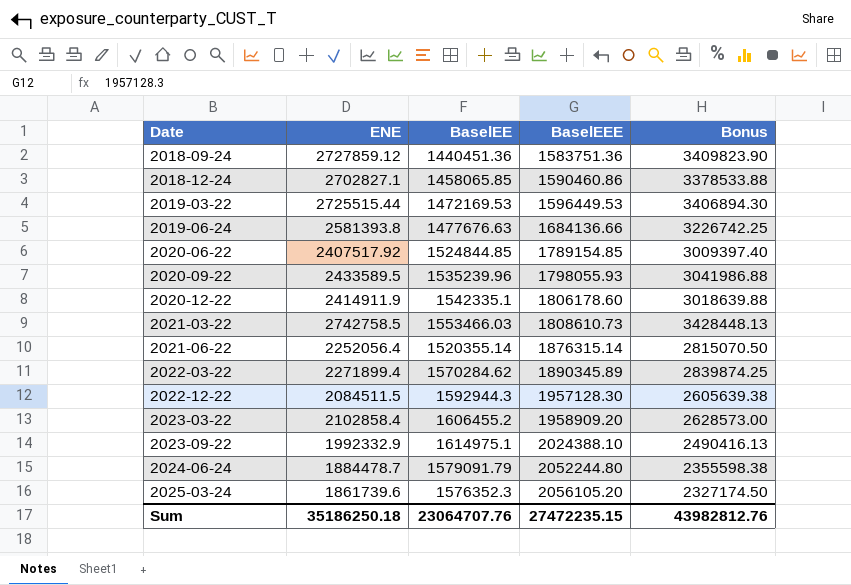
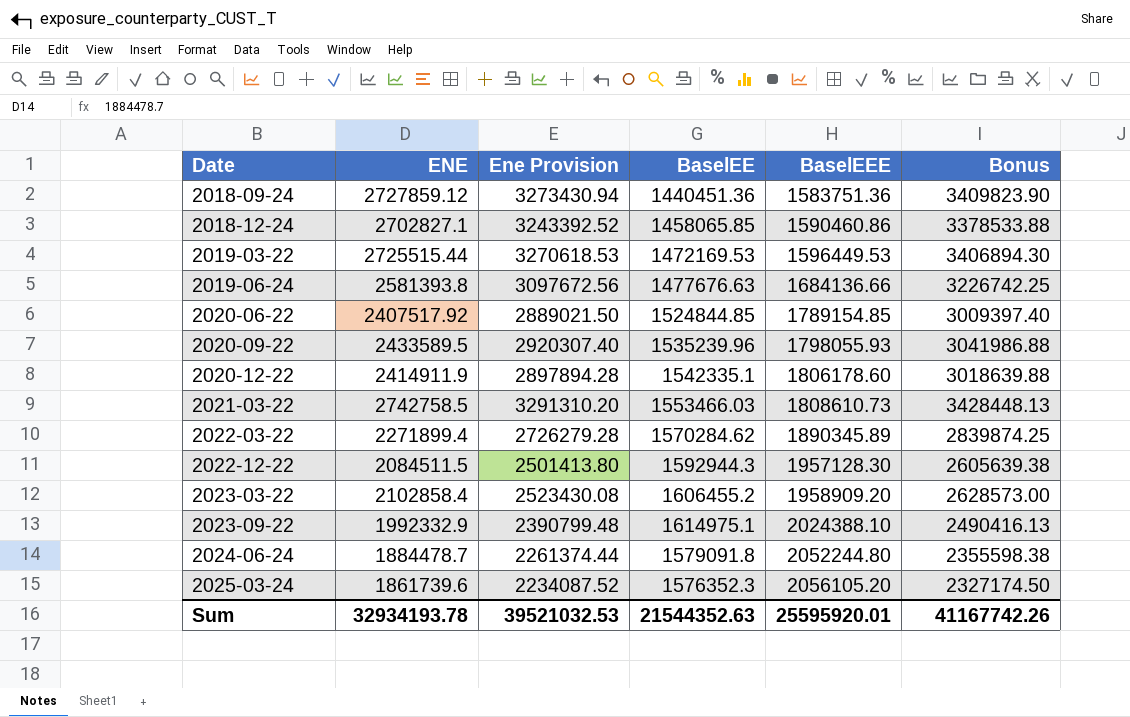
column Ene Provision | formula: none -> [ENE] * 1.2
row 2021-06-22: 2252056.4 | 1520355.14 | 1876315.14 | 2815070.50 -> none
2024-06-24 | BaselEE: 1579091.79 -> 1579091.8
Sum | ENE: 35186250.18 -> 32934193.78
Sum | BaselEE: 23064707.76 -> 21544352.63
Sum | BaselEEE: 27472235.15 -> 25595920.01
Sum | Bonus: 43982812.76 -> 41167742.26

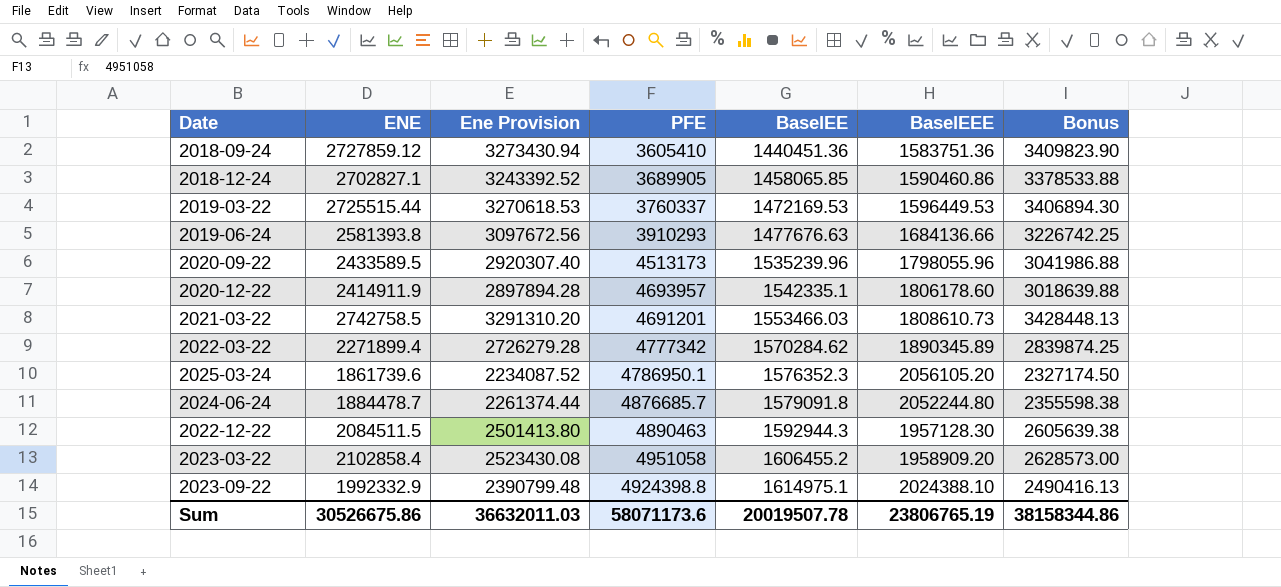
row order: Date ascending -> BaselEE ascending
column PFE | position: none -> 4
row 2020-06-22: 2407517.92 | 2889021.50 | 1524844.85 | 1789154.85 | 3009397.40 -> none
2020-09-22 | BaselEEE: 1798055.93 -> 1798055.96
Sum | ENE: 32934193.78 -> 30526675.86
Sum | Ene Provision: 39521032.53 -> 36632011.03
Sum | BaselEE: 21544352.63 -> 20019507.78
Sum | BaselEEE: 25595920.01 -> 23806765.19
Sum | Bonus: 41167742.26 -> 38158344.86

